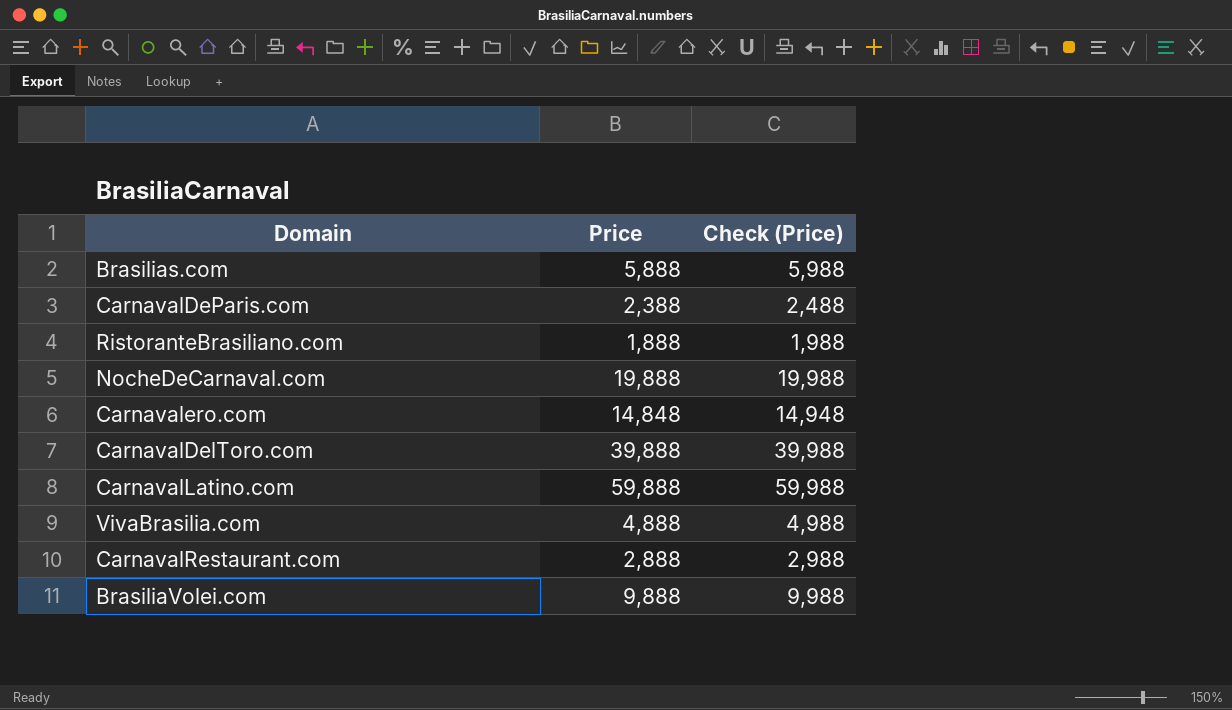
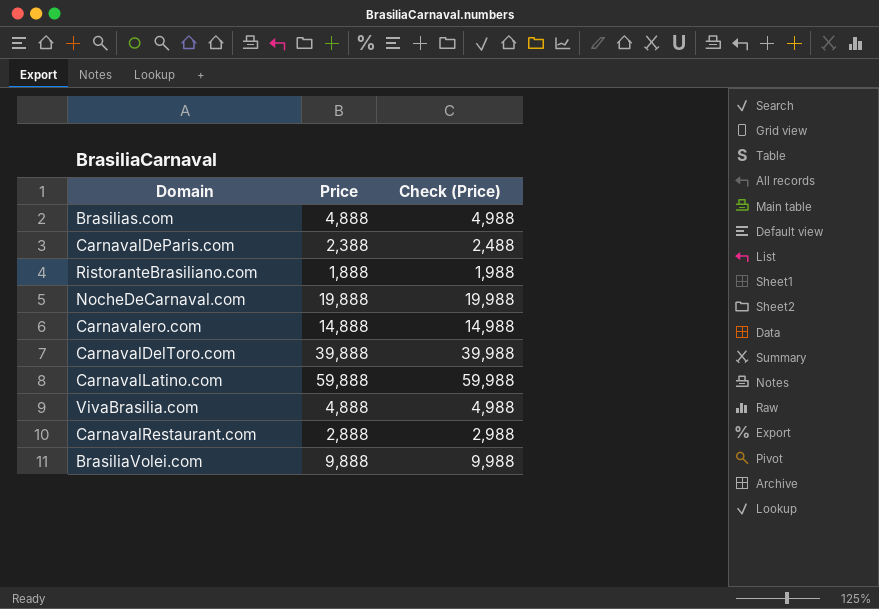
Brasilias.com | Price: 5,888 -> 4,888
Brasilias.com | Check (Price): 5,988 -> 4,988
Carnavalero.com | Price: 14,848 -> 14,888
Carnavalero.com | Check (Price): 14,948 -> 14,988

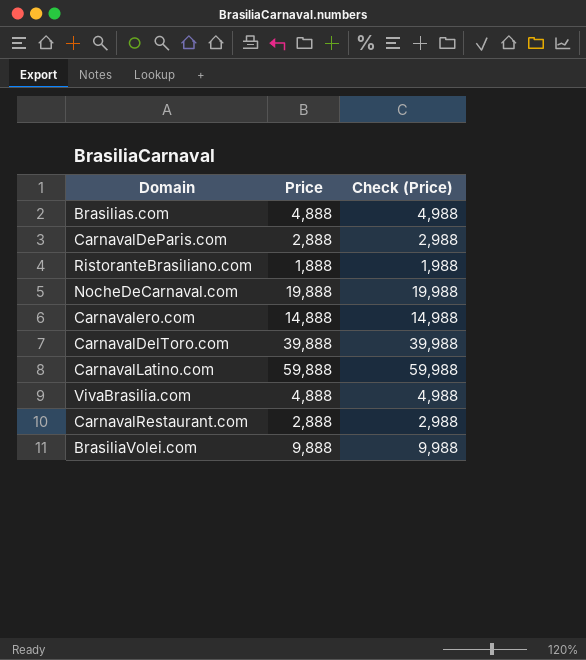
CarnavalDeParis.com | Price: 2,388 -> 2,888
CarnavalDeParis.com | Check (Price): 2,488 -> 2,988

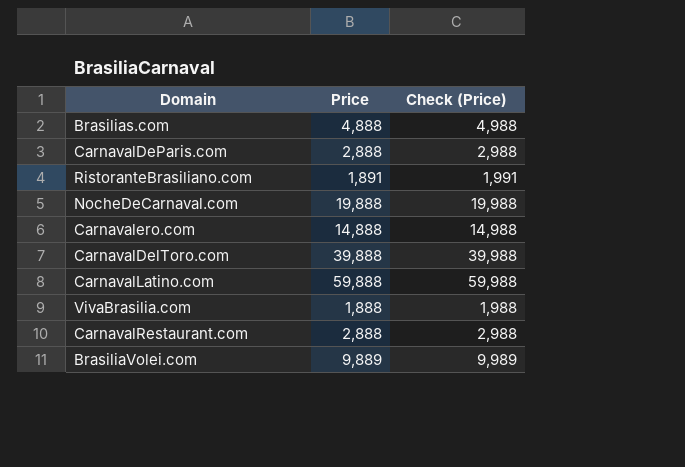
RistoranteBrasiliano.com | Price: 1,888 -> 1,891
RistoranteBrasiliano.com | Check (Price): 1,988 -> 1,991
VivaBrasilia.com | Price: 4,888 -> 1,888
VivaBrasilia.com | Check (Price): 4,988 -> 1,988
BrasiliaVolei.com | Price: 9,888 -> 9,889
BrasiliaVolei.com | Check (Price): 9,988 -> 9,989

